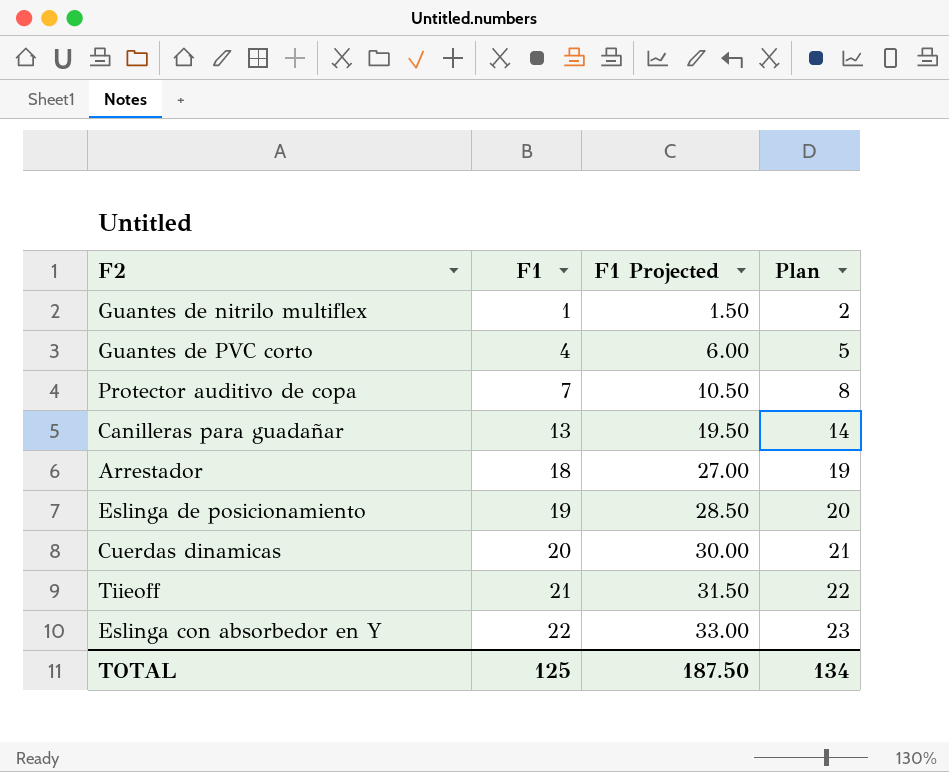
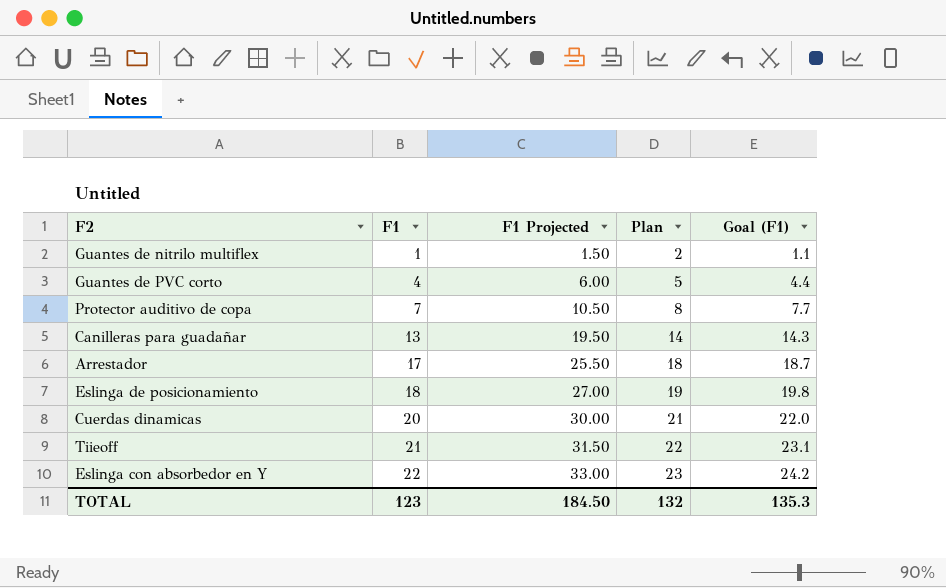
column Goal (F1) | formula: none -> [F1] * 1.1
Arrestador | F1: 18 -> 17
Arrestador | F1 Projected: 27.00 -> 25.50
Arrestador | Plan: 19 -> 18
Eslinga de posicionamiento | F1: 19 -> 18
Eslinga de posicionamiento | F1 Projected: 28.50 -> 27.00
Eslinga de posicionamiento | Plan: 20 -> 19
TOTAL | F1: 125 -> 123
TOTAL | F1 Projected: 187.50 -> 184.50
TOTAL | Plan: 134 -> 132

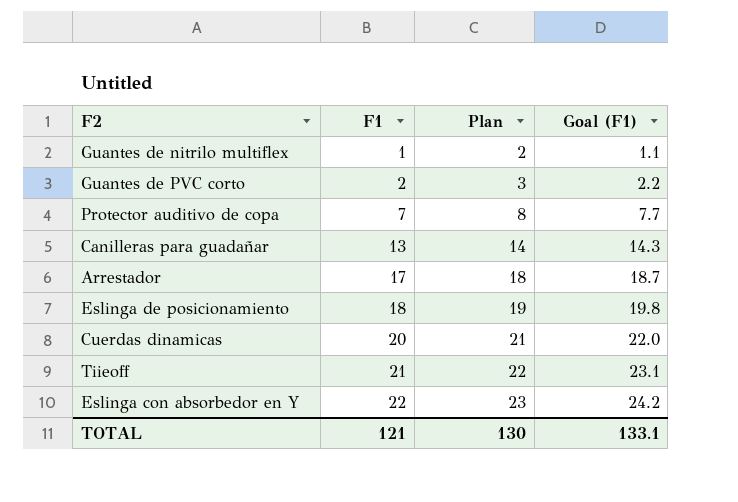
column F1 Projected | formula: [F1] * 1.5 -> none
Guantes de PVC corto | F1: 4 -> 2
Guantes de PVC corto | Plan: 5 -> 3
Guantes de PVC corto | Goal (F1): 4.4 -> 2.2
TOTAL | F1: 123 -> 121
TOTAL | Plan: 132 -> 130
TOTAL | Goal (F1): 135.3 -> 133.1

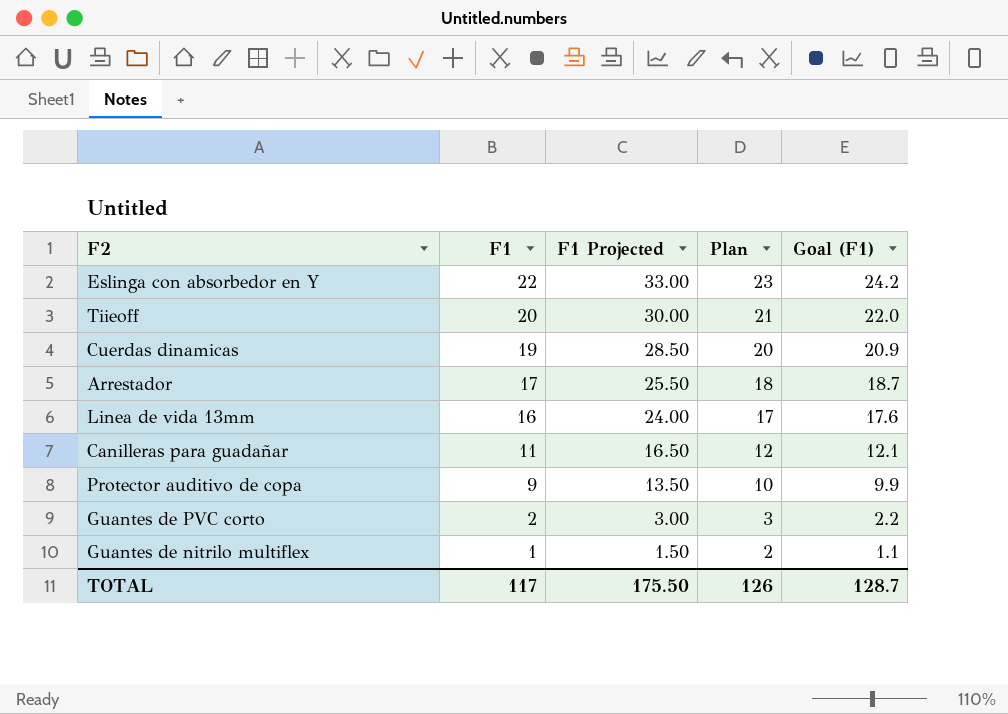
row order: F1 ascending -> F1 descending
column F1 Projected | formula: none -> [F1] * 1.5
row Eslinga de posicionamiento: 18 | 19 | 19.8 -> none
Tiieoff | F1: 21 -> 20
Tiieoff | Plan: 22 -> 21
Tiieoff | Goal (F1): 23.1 -> 22.0
Cuerdas dinamicas | F1: 20 -> 19
Cuerdas dinamicas | Plan: 21 -> 20
Cuerdas dinamicas | Goal (F1): 22.0 -> 20.9
row Linea de vida 13mm: none -> 16 | 24.00 | 17 | 17.6
Canilleras para guadañar | F1: 13 -> 11
Canilleras para guadañar | Plan: 14 -> 12
Canilleras para guadañar | Goal (F1): 14.3 -> 12.1
Protector auditivo de copa | F1: 7 -> 9
Protector auditivo de copa | Plan: 8 -> 10
Protector auditivo de copa | Goal (F1): 7.7 -> 9.9
TOTAL | F1: 121 -> 117
TOTAL | Plan: 130 -> 126
TOTAL | Goal (F1): 133.1 -> 128.7

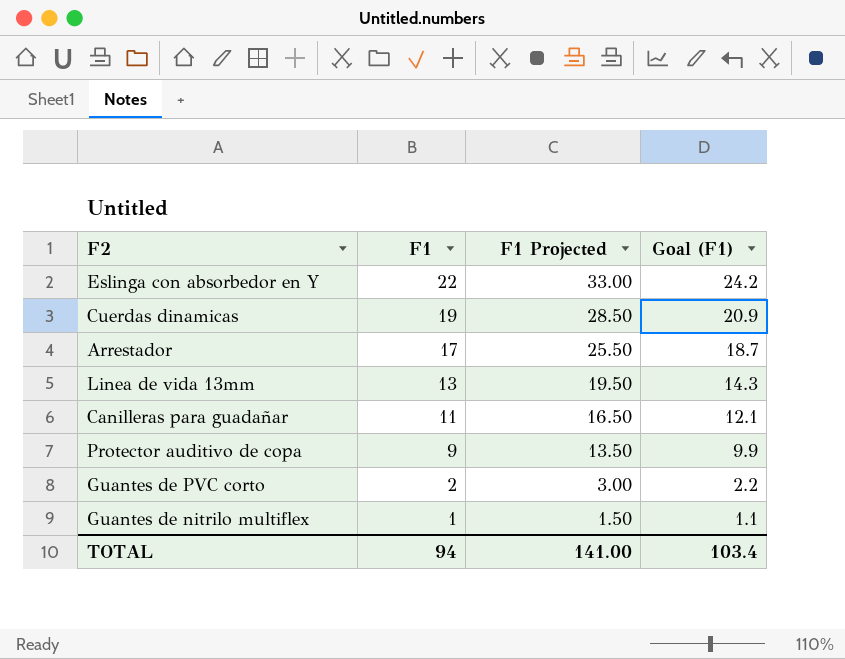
column Plan | formula: [F1] + 1 -> none
row Tiieoff: 20 | 30.00 | 21 | 22.0 -> none
Linea de vida 13mm | F1: 16 -> 13
Linea de vida 13mm | F1 Projected: 24.00 -> 19.50
Linea de vida 13mm | Goal (F1): 17.6 -> 14.3
TOTAL | F1: 117 -> 94
TOTAL | F1 Projected: 175.50 -> 141.00
TOTAL | Goal (F1): 128.7 -> 103.4

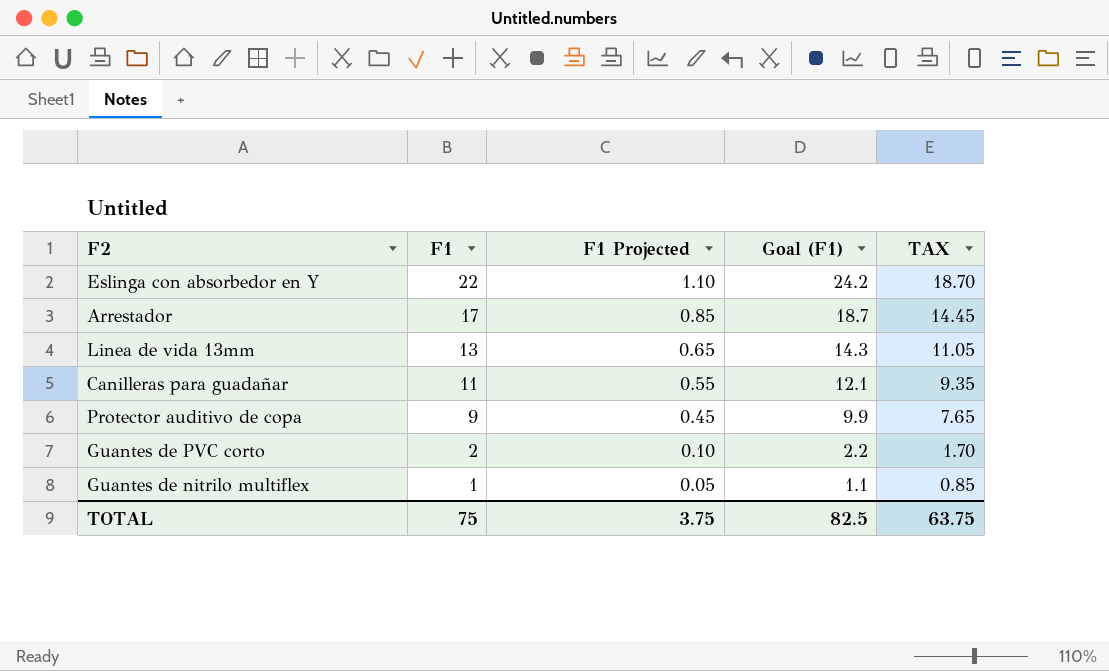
column F1 Projected | formula: [F1] * 1.5 -> [F1] * 0.05
column TAX | formula: none -> [F1] * 0.85
row Cuerdas dinamicas: 19 | 28.50 | 20.9 -> none
TOTAL | F1: 94 -> 75
TOTAL | F1 Projected: 141.00 -> 3.75
TOTAL | Goal (F1): 103.4 -> 82.5

